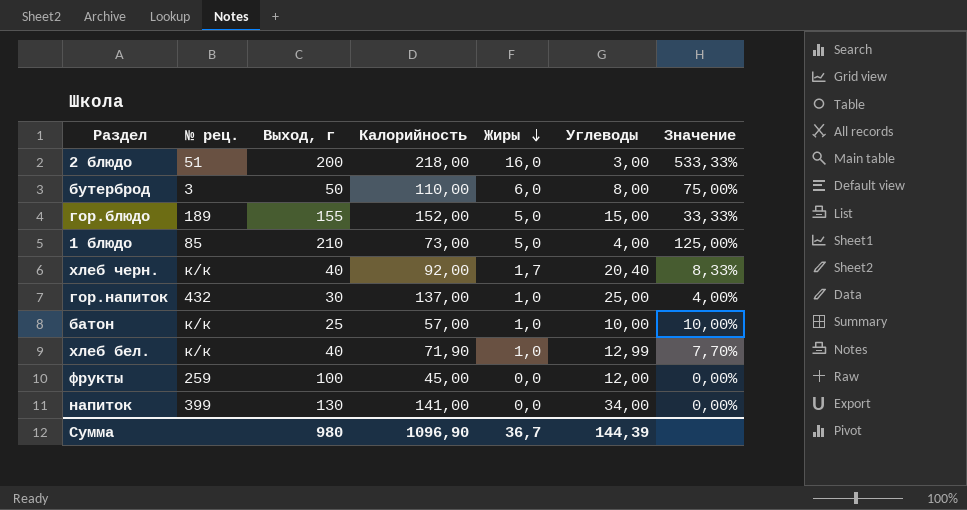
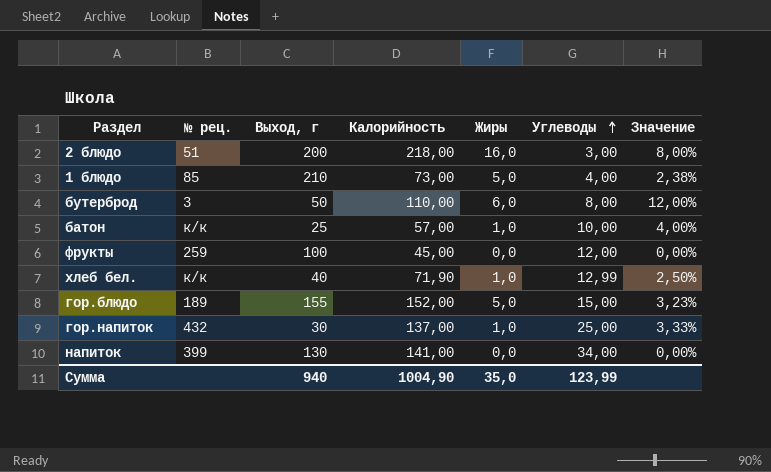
row order: Жиры descending -> Углеводы ascending
column Значение | formula: [Жиры] / [Углеводы] -> [Жиры] / [Выход, г]
row хлеб черн.: к/к | 40 | 92,00 | 1,7 | 20,40 | 8,33% -> none
Сумма | Выход, г: 980 -> 940
Сумма | Калорийность: 1096,90 -> 1004,90
Сумма | Жиры: 36,7 -> 35,0
Сумма | Углеводы: 144,39 -> 123,99

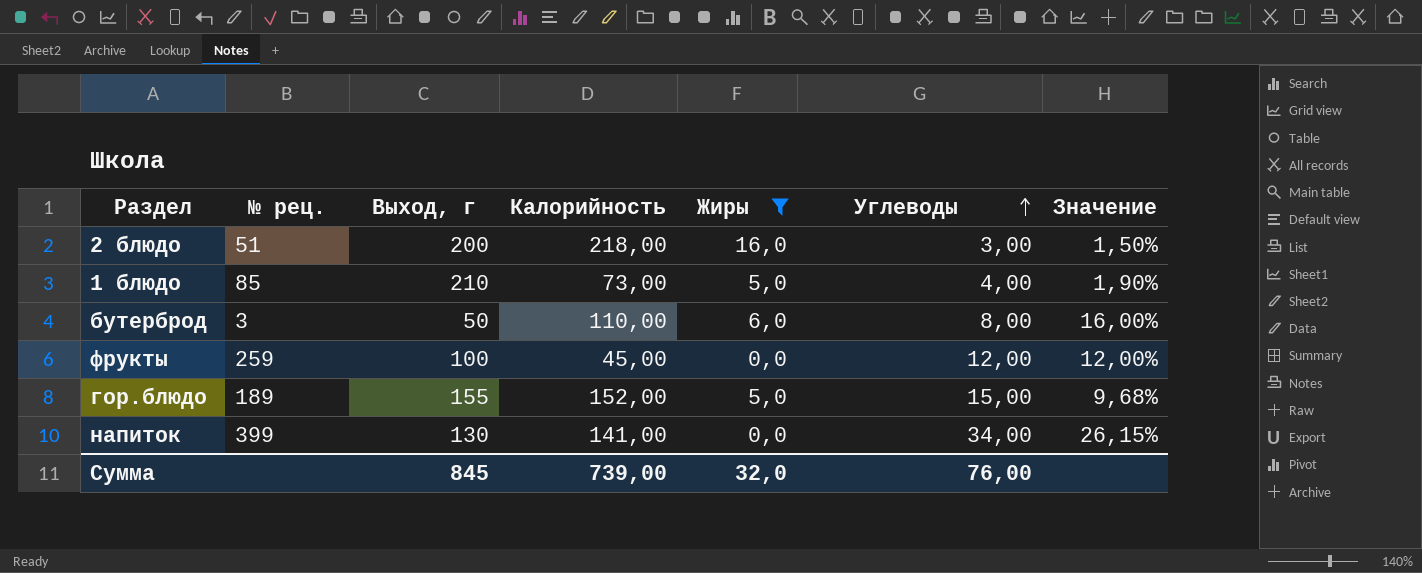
filter: none -> Жиры != 1,0
column Значение | formula: [Жиры] / [Выход, г] -> [Углеводы] / [Выход, г]
Сумма | Выход, г: 940 -> 845
Сумма | Калорийность: 1004,90 -> 739,00
Сумма | Жиры: 35,0 -> 32,0
Сумма | Углеводы: 123,99 -> 76,00

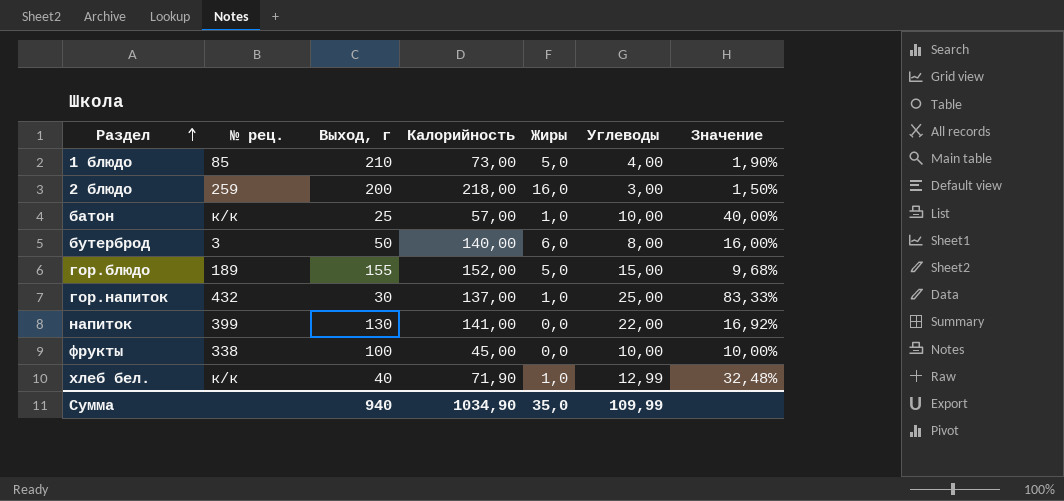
filter: Жиры != 1,0 -> none
row order: Углеводы ascending -> Раздел ascending
2 блюдо | № рец.: 51 -> 259
бутерброд | Калорийность: 110,00 -> 140,00
напиток | Углеводы: 34,00 -> 22,00
напиток | Значение: 26,15% -> 16,92%
фрукты | № рец.: 259 -> 338
фрукты | Углеводы: 12,00 -> 10,00
фрукты | Значение: 12,00% -> 10,00%
Сумма | Выход, г: 845 -> 940
Сумма | Калорийность: 739,00 -> 1034,90
Сумма | Жиры: 32,0 -> 35,0
Сумма | Углеводы: 76,00 -> 109,99

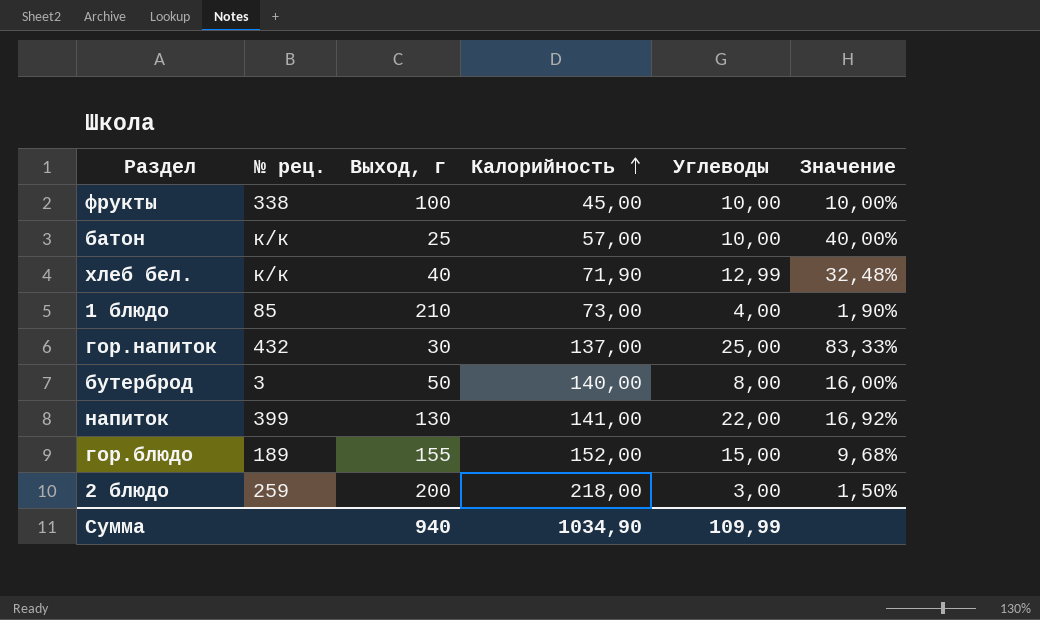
row order: Раздел ascending -> Калорийность ascending
column Жиры | position: 5 -> none

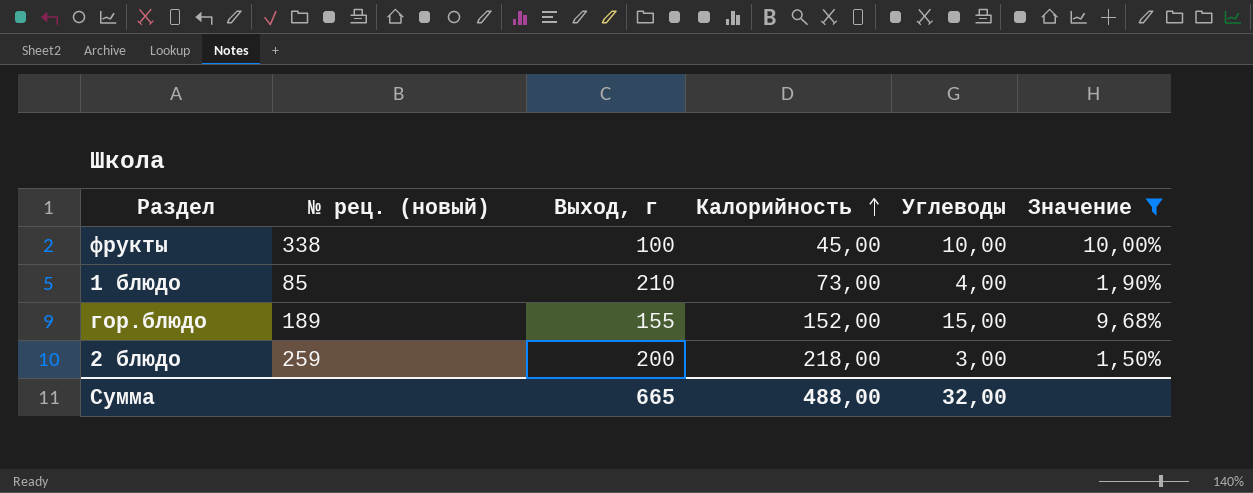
filter: none -> Значение <= 10,00%
column name: № рец. -> № рец. (новый)
Сумма | Выход, г: 940 -> 665
Сумма | Калорийность: 1034,90 -> 488,00
Сумма | Углеводы: 109,99 -> 32,00

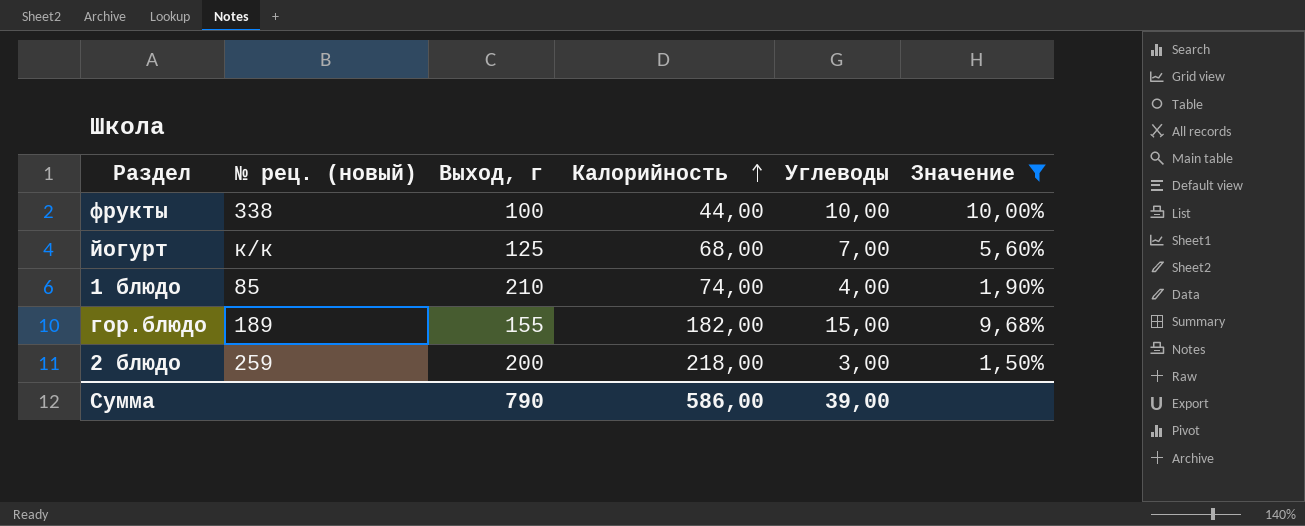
фрукты | Калорийность: 45,00 -> 44,00
row йогурт: none -> к/к | 125 | 68,00 | 7,00 | 5,60%
1 блюдо | Калорийность: 73,00 -> 74,00
гор.блюдо | Калорийность: 152,00 -> 182,00
Сумма | Выход, г: 665 -> 790
Сумма | Калорийность: 488,00 -> 586,00
Сумма | Углеводы: 32,00 -> 39,00

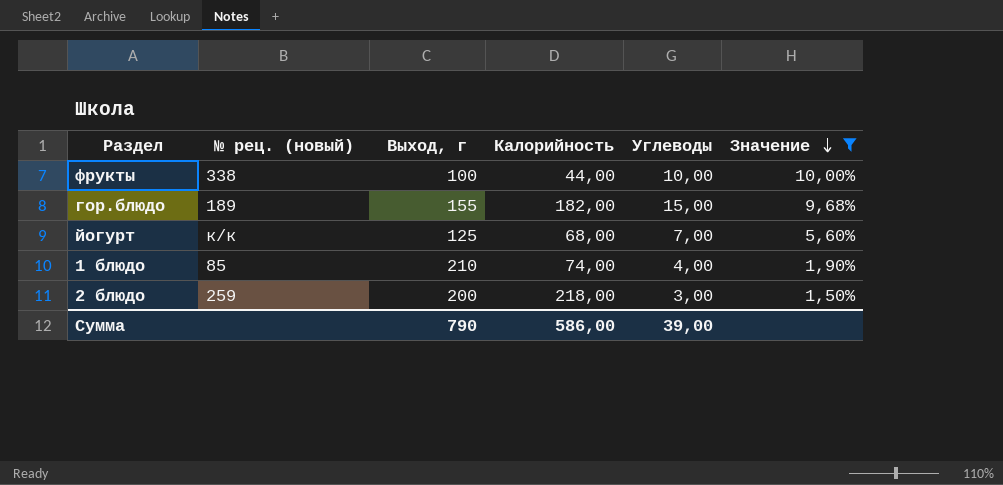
row order: Калорийность ascending -> Значение descending

